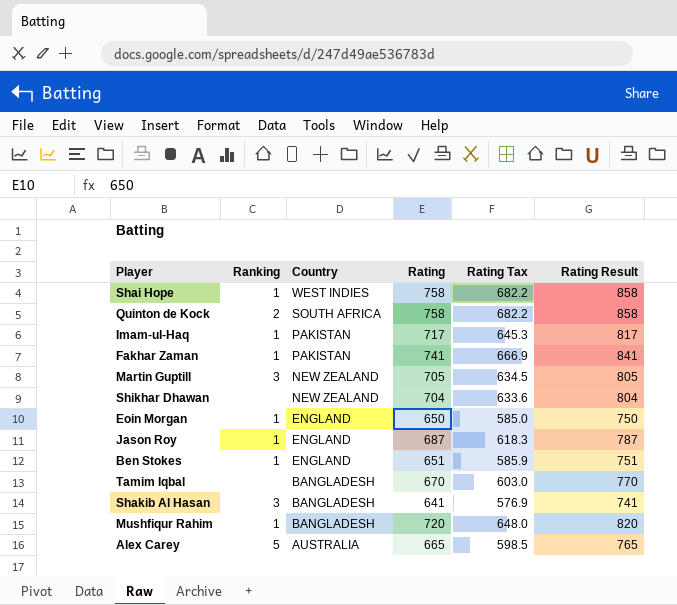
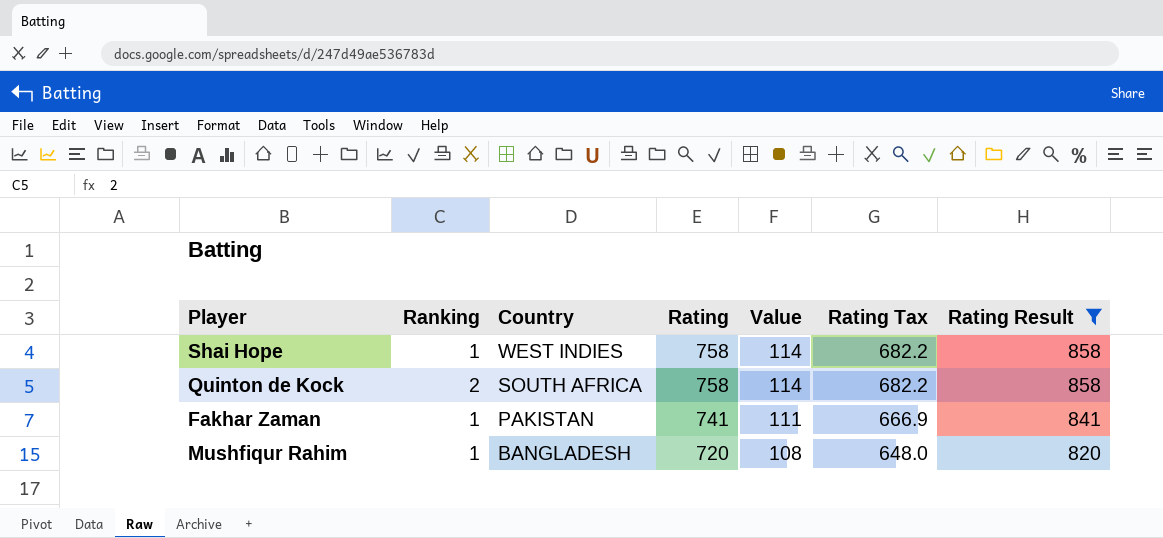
filter: none -> Rating Result >= 820
column Value | formula: none -> [Rating] * 0.15

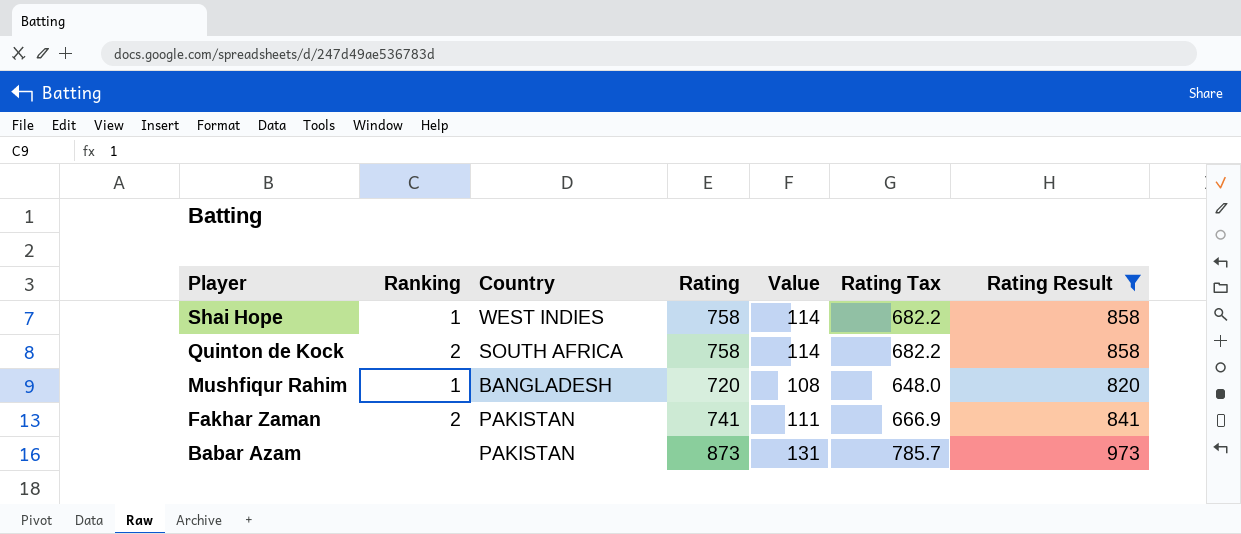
row order: Country descending -> Player descending
Fakhar Zaman | Ranking: 1 -> 2
row Babar Azam: none -> none | PAKISTAN | 873 | 131 | 785.7 | 973

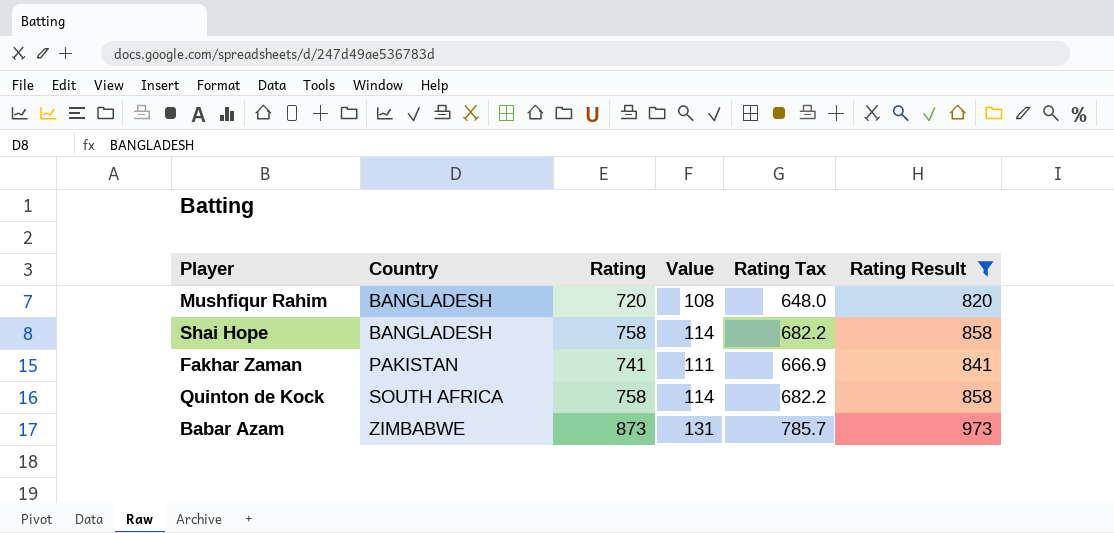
row order: Player descending -> Country ascending
column Ranking | position: 2 -> none
Shai Hope | Country: WEST INDIES -> BANGLADESH
Babar Azam | Country: PAKISTAN -> ZIMBABWE

